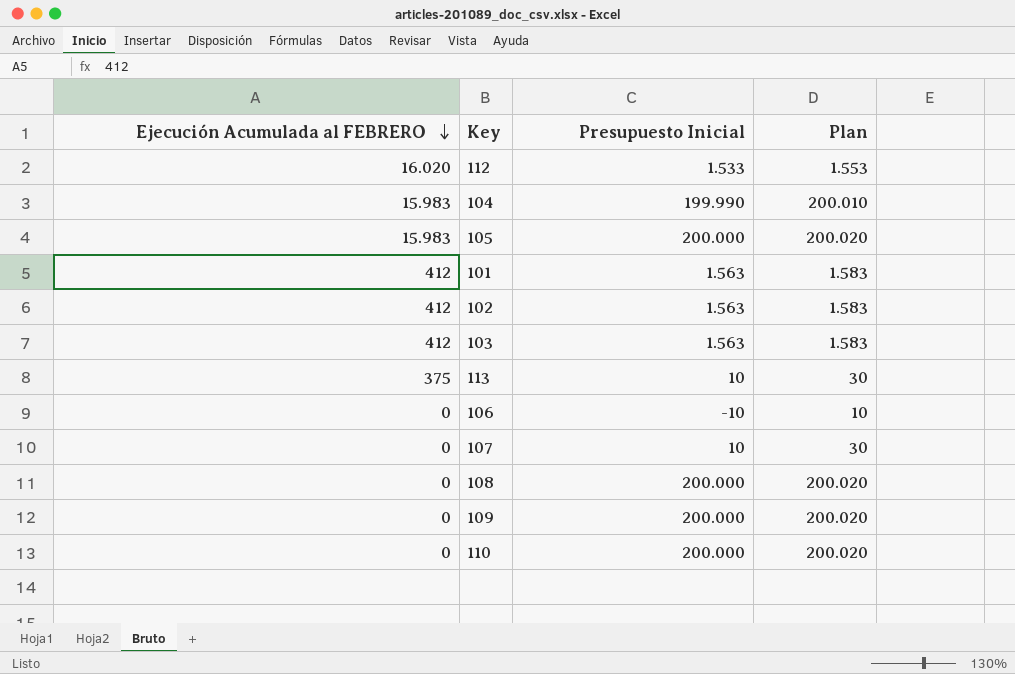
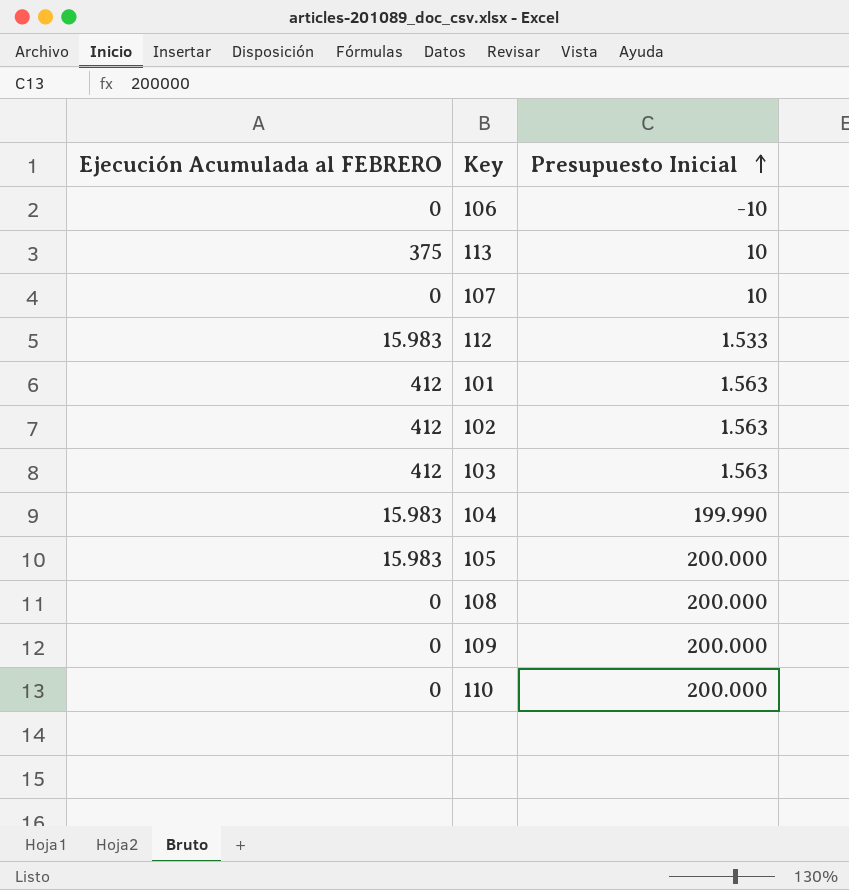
row order: Ejecución Acumulada al FEBRERO descending -> Presupuesto Inicial ascending
column Plan | formula: [Presupuesto Inicial] + 20 -> none
112 | Ejecución Acumulada al FEBRERO: 16.020 -> 15.983

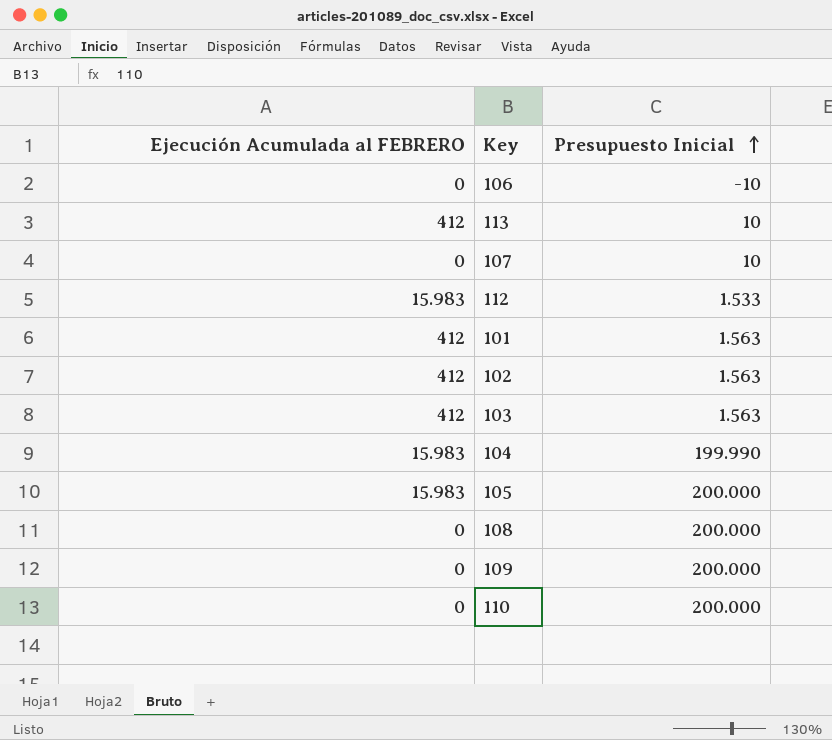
113 | Ejecución Acumulada al FEBRERO: 375 -> 412

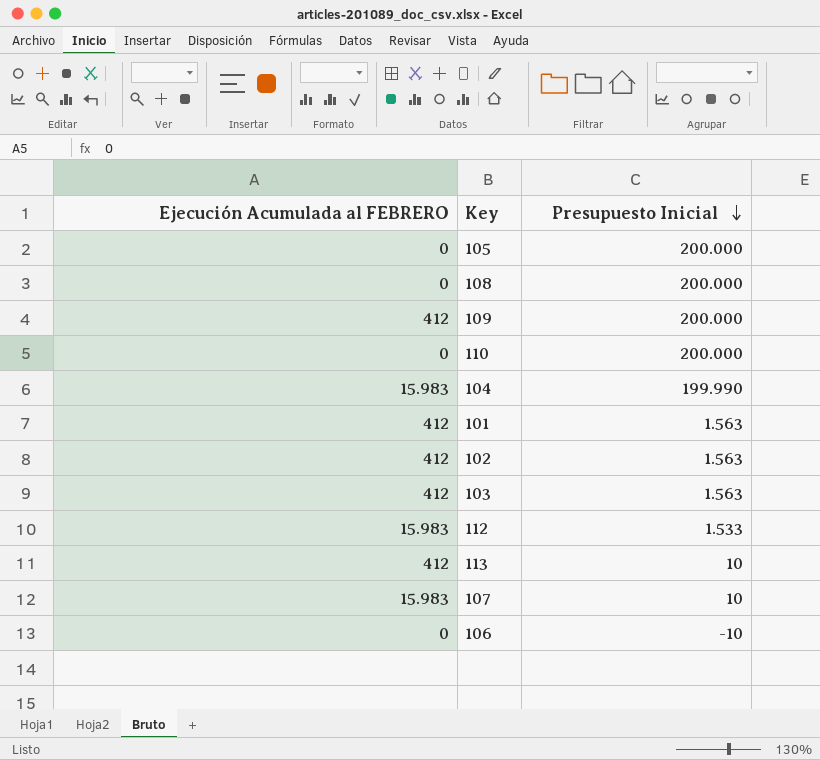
row order: Presupuesto Inicial ascending -> Presupuesto Inicial descending
105 | Ejecución Acumulada al FEBRERO: 15.983 -> 0
109 | Ejecución Acumulada al FEBRERO: 0 -> 412
107 | Ejecución Acumulada al FEBRERO: 0 -> 15.983

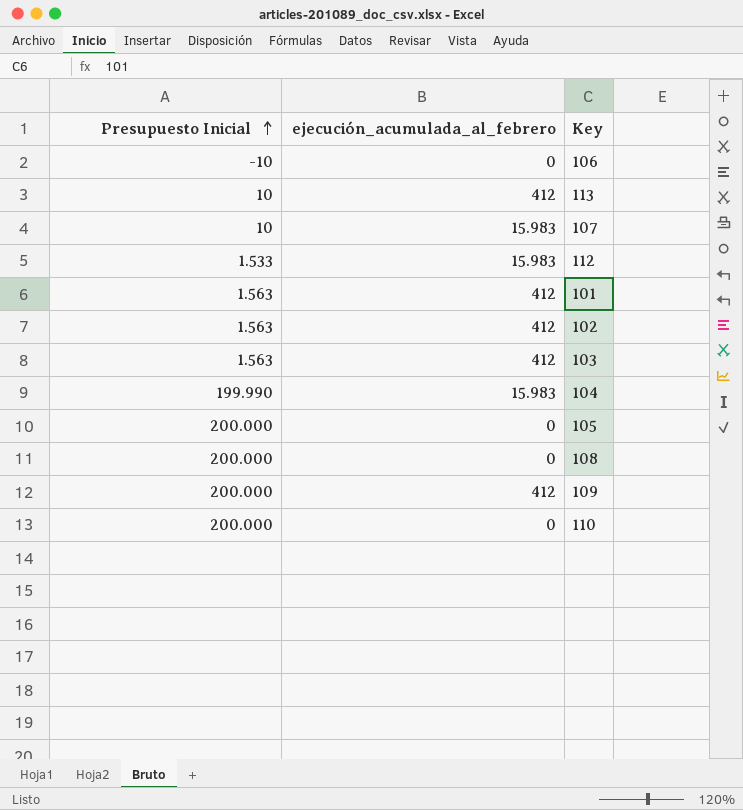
row order: Presupuesto Inicial descending -> Presupuesto Inicial ascending
column Presupuesto Inicial | position: 3 -> 1
column name: Ejecución Acumulada al FEBRERO -> ejecución_acumulada_al_febrero

